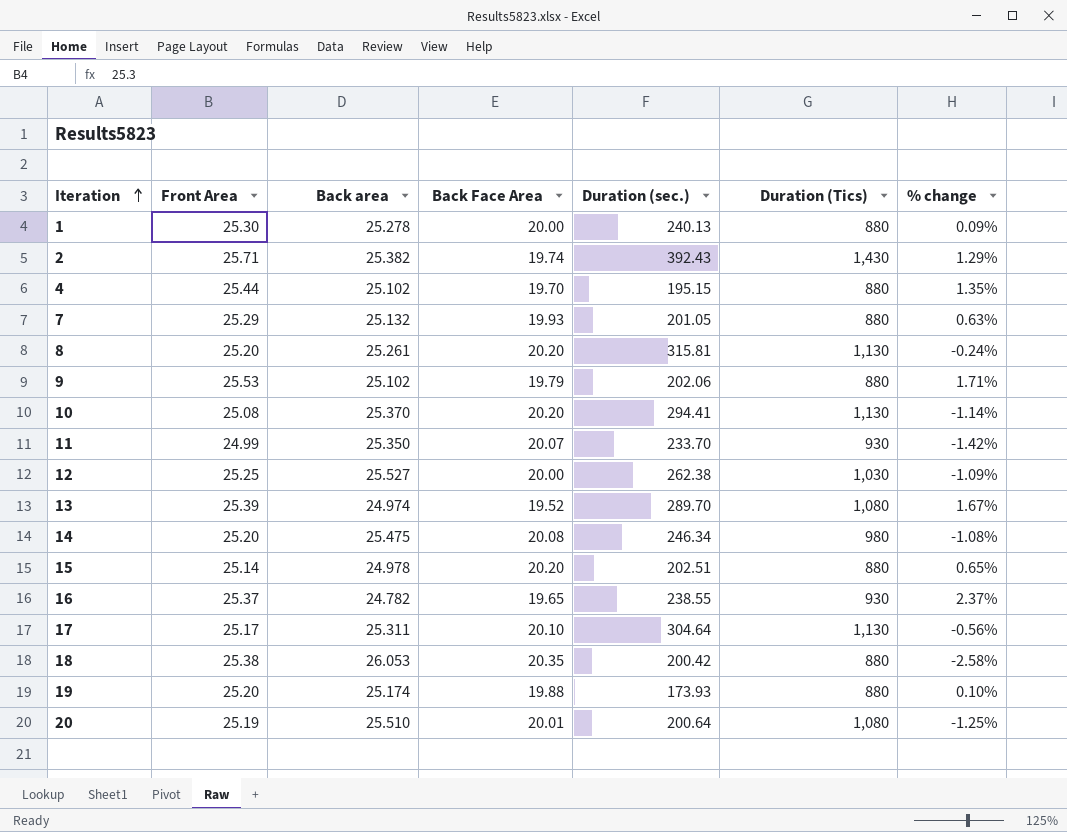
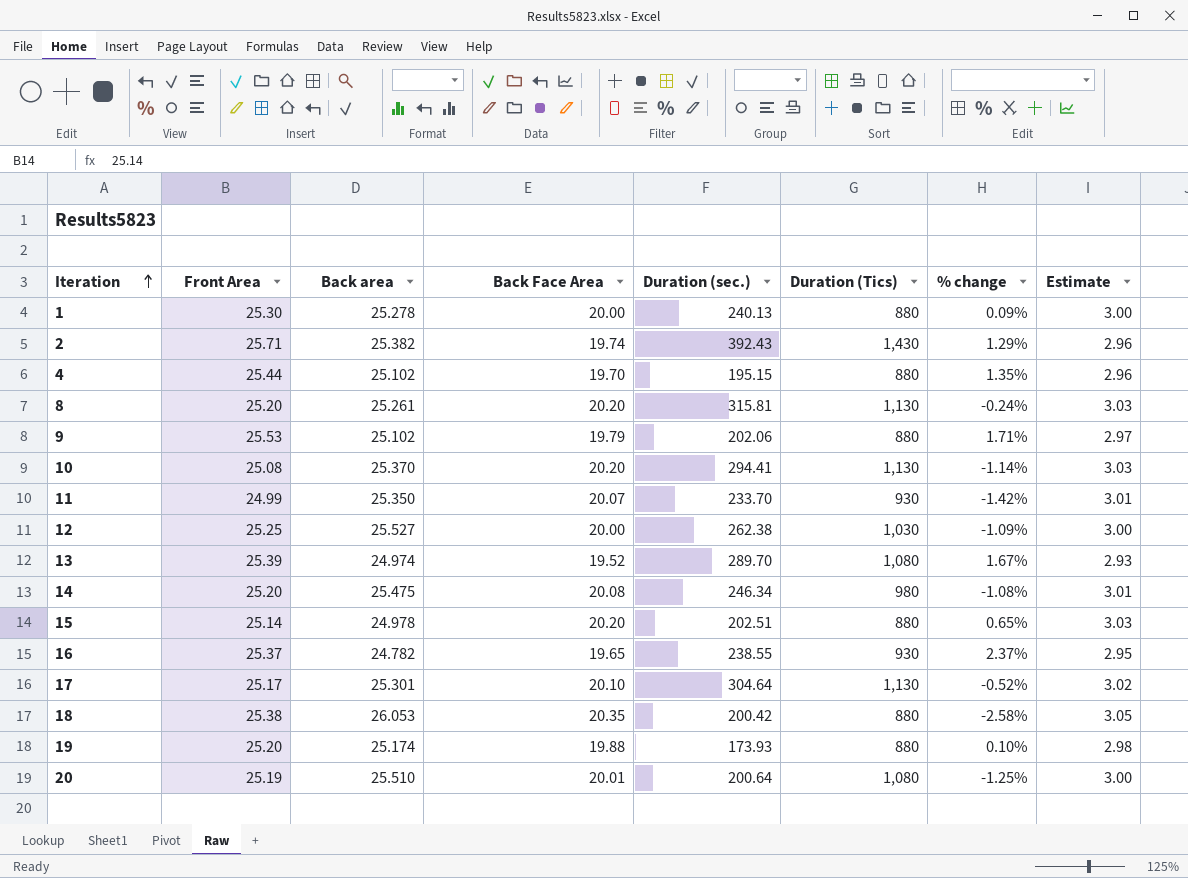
column Estimate | formula: none -> [Back Face Area] * 0.15
row 7: 25.29 | 25.132 | 19.93 | 201.05 | 880 | 0.63% -> none
17 | Back area: 25.311 -> 25.301
17 | % change: -0.56% -> -0.52%

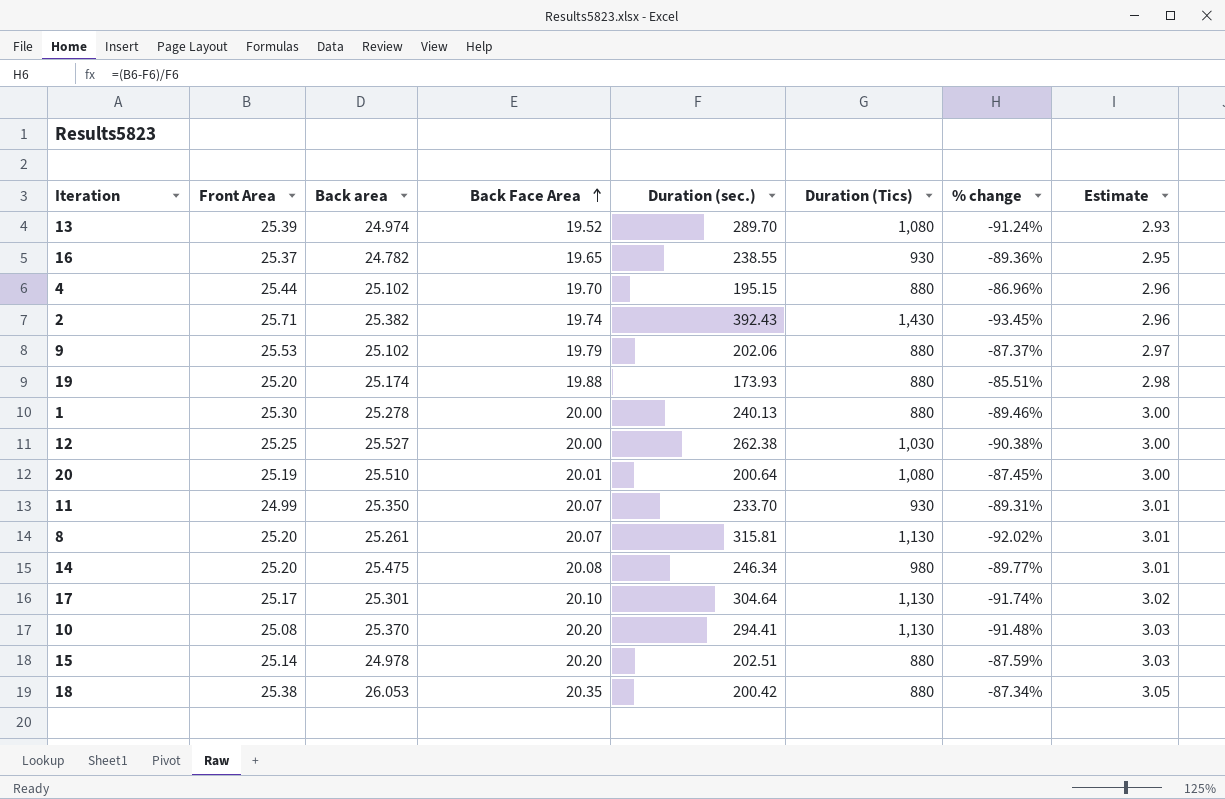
row order: Iteration ascending -> Back Face Area ascending
column % change | formula: ([Front Area] - [Back area]) / [Back area] -> ([Front Area] - [Duration (sec.)]) / [Duration (sec.)]
8 | Back Face Area: 20.20 -> 20.07
8 | Estimate: 3.03 -> 3.01

